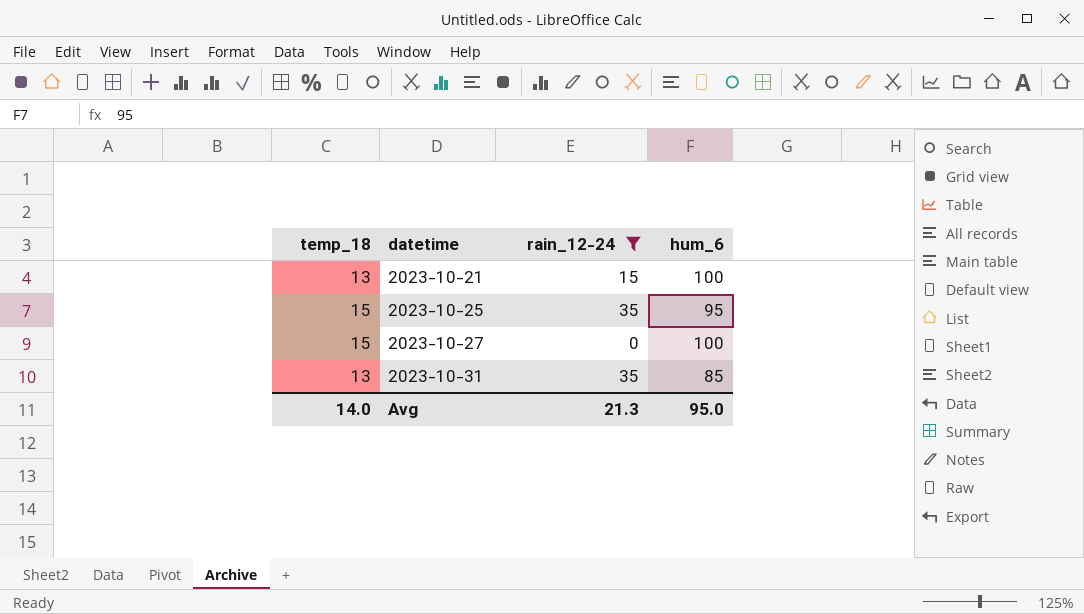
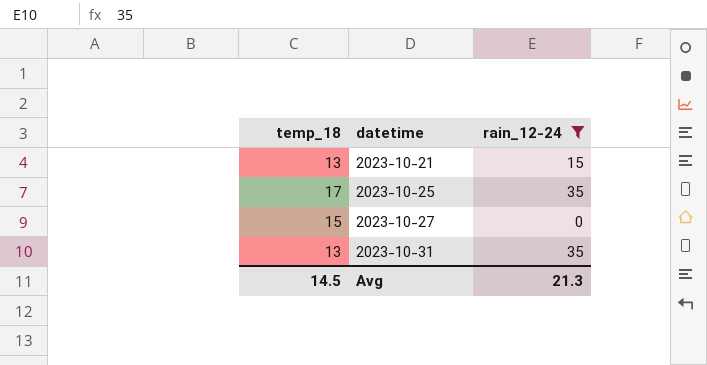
column hum_6 | position: 4 -> none
2023-10-25 | temp_18: 15 -> 17
Avg | temp_18: 14.0 -> 14.5

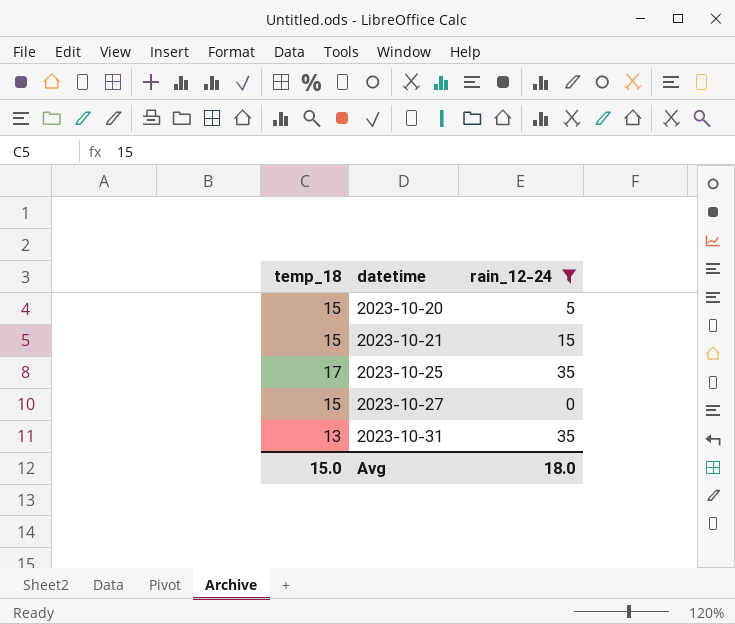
row 2023-10-20: none -> 15 | 5
2023-10-21 | temp_18: 13 -> 15
Avg | temp_18: 14.5 -> 15.0
Avg | rain_12-24: 21.3 -> 18.0

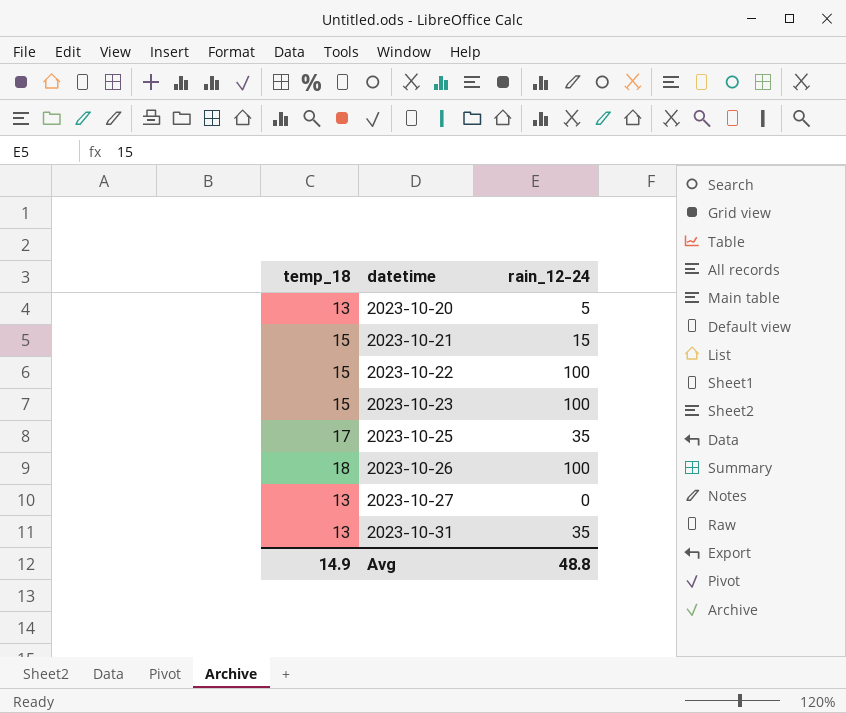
filter: rain_12-24 != 100 -> none
2023-10-20 | temp_18: 15 -> 13
2023-10-27 | temp_18: 15 -> 13
Avg | temp_18: 15.0 -> 14.9
Avg | rain_12-24: 18.0 -> 48.8

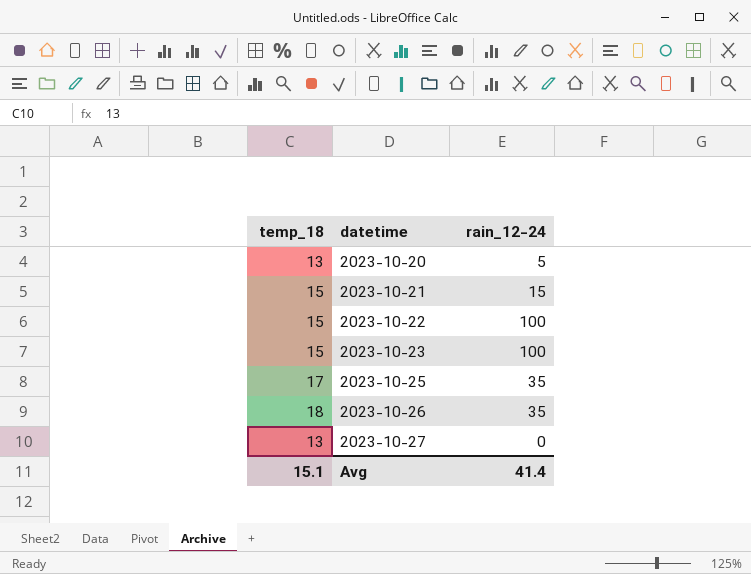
row 2023-10-31: 13 | 35 -> none
2023-10-26 | rain_12-24: 100 -> 35
Avg | temp_18: 14.9 -> 15.1
Avg | rain_12-24: 48.8 -> 41.4

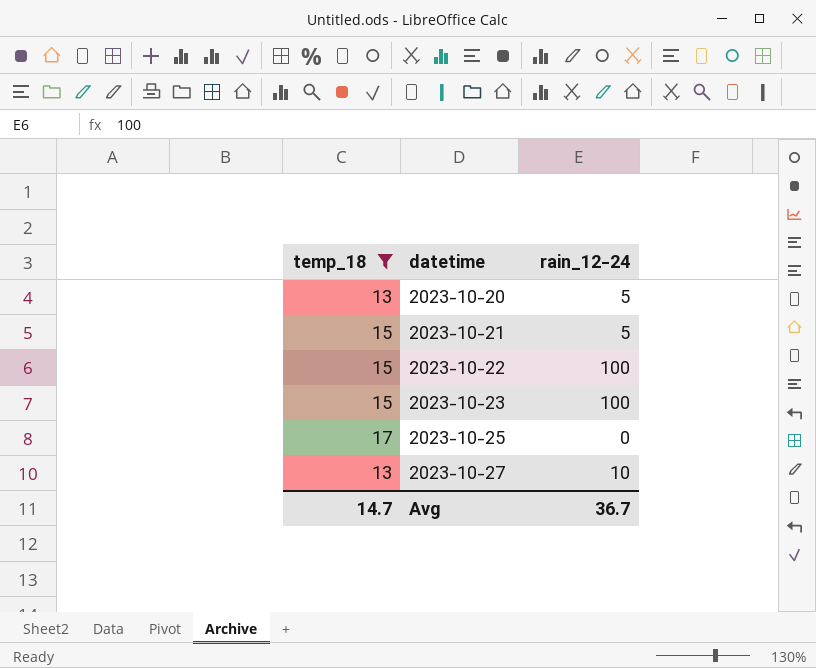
filter: none -> temp_18 != 18
2023-10-21 | rain_12-24: 15 -> 5
2023-10-25 | rain_12-24: 35 -> 0
2023-10-27 | rain_12-24: 0 -> 10
Avg | temp_18: 15.1 -> 14.7
Avg | rain_12-24: 41.4 -> 36.7

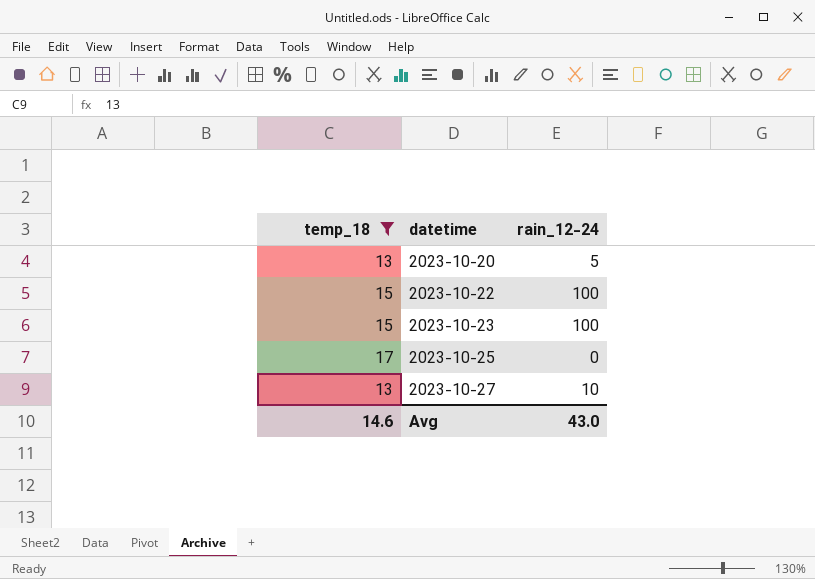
row 2023-10-21: 15 | 5 -> none
Avg | temp_18: 14.7 -> 14.6
Avg | rain_12-24: 36.7 -> 43.0

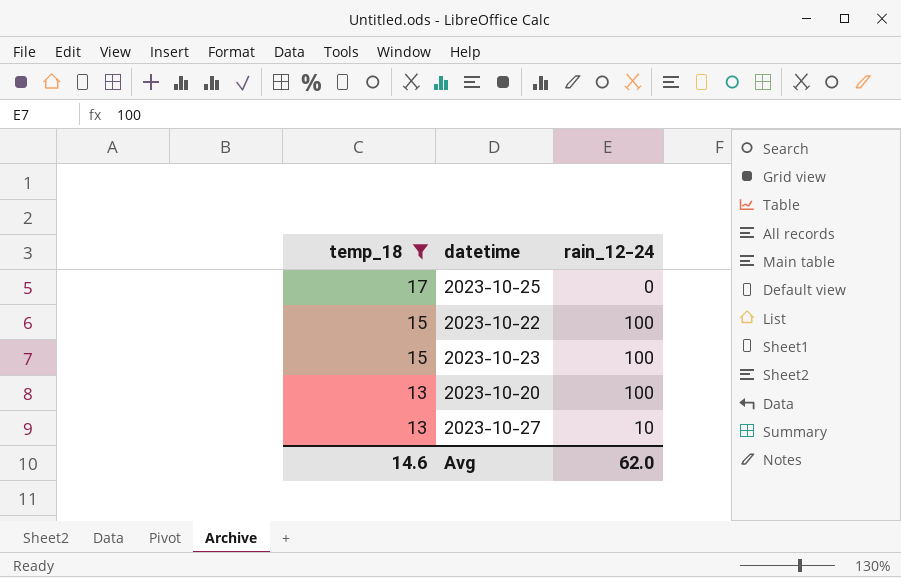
row order: datetime ascending -> temp_18 descending
2023-10-20 | rain_12-24: 5 -> 100
Avg | rain_12-24: 43.0 -> 62.0

